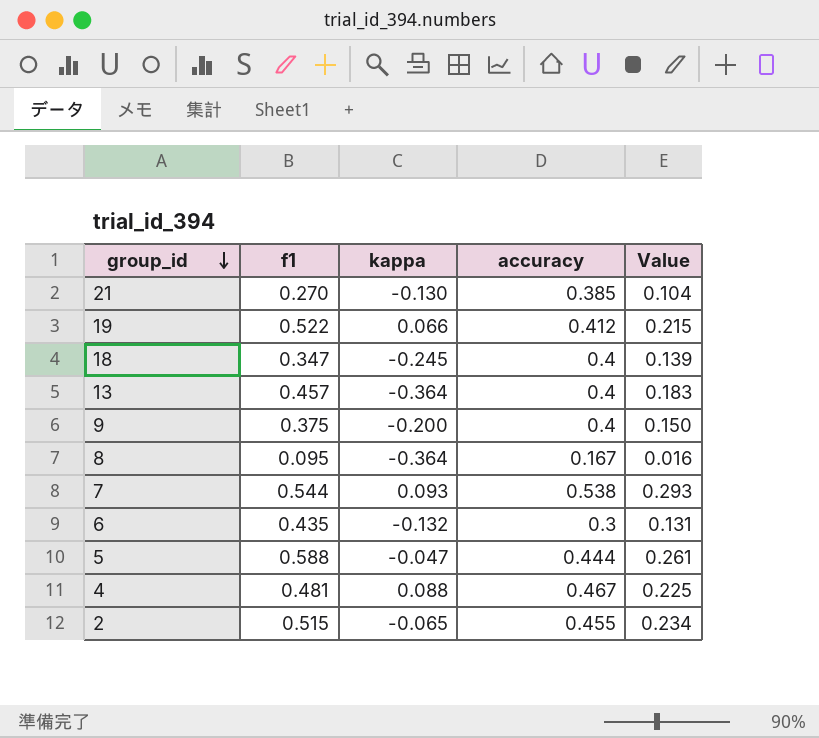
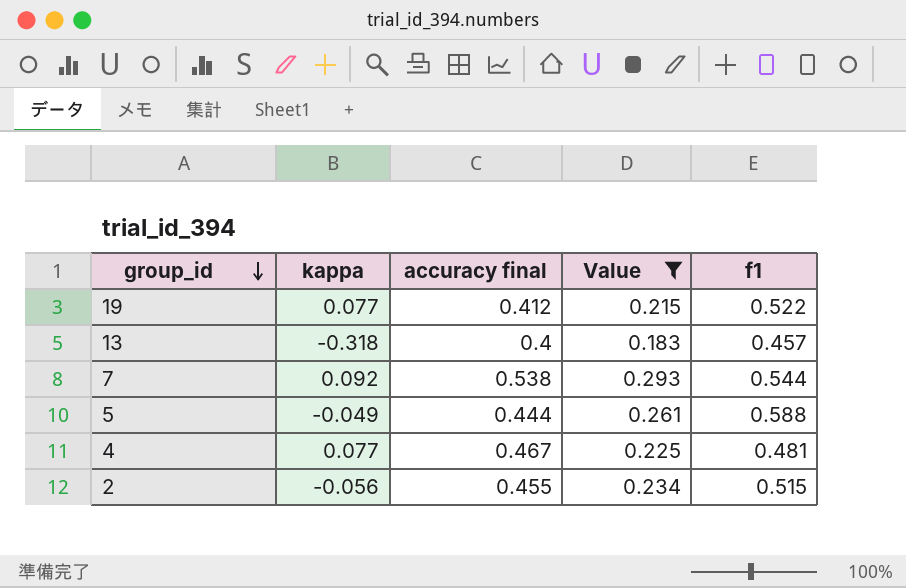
filter: none -> Value >= 0.183
column name: accuracy -> accuracy final
column f1 | position: 2 -> 5
19 | kappa: 0.066 -> 0.077
13 | kappa: -0.364 -> -0.318
7 | kappa: 0.093 -> 0.092
5 | kappa: -0.047 -> -0.049
4 | kappa: 0.088 -> 0.077
2 | kappa: -0.065 -> -0.056

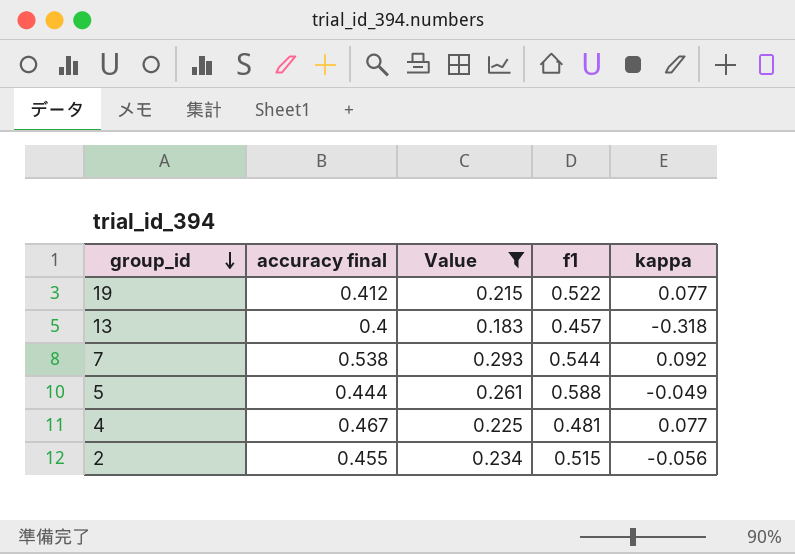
column kappa | position: 2 -> 5

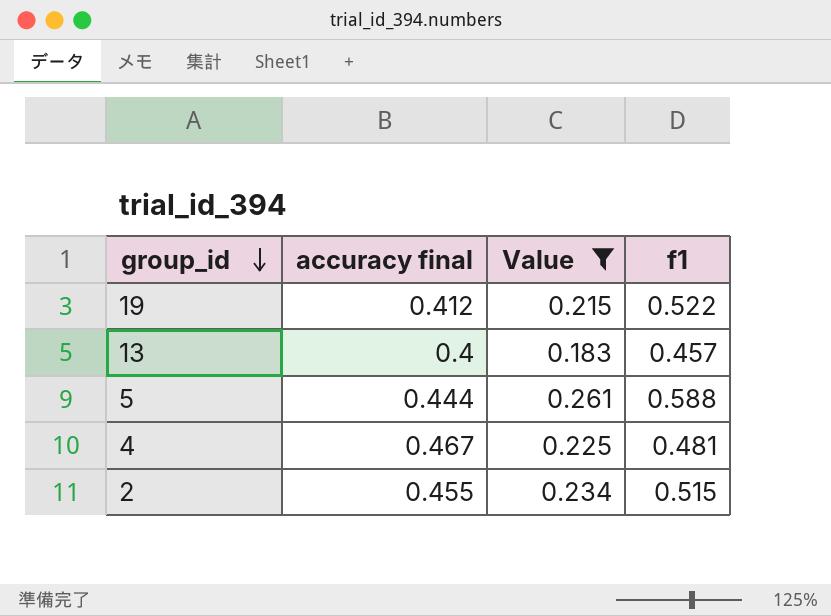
column kappa | position: 5 -> none
row 7: 0.538 | 0.293 | 0.544 | 0.092 -> none

